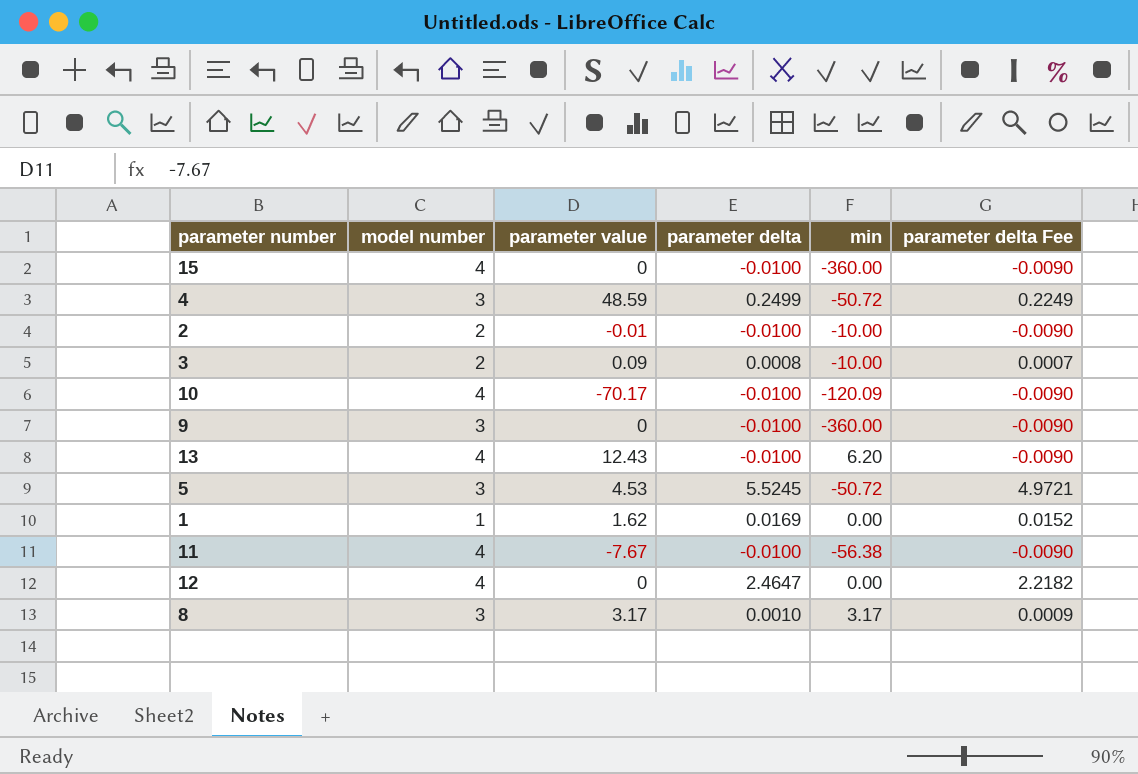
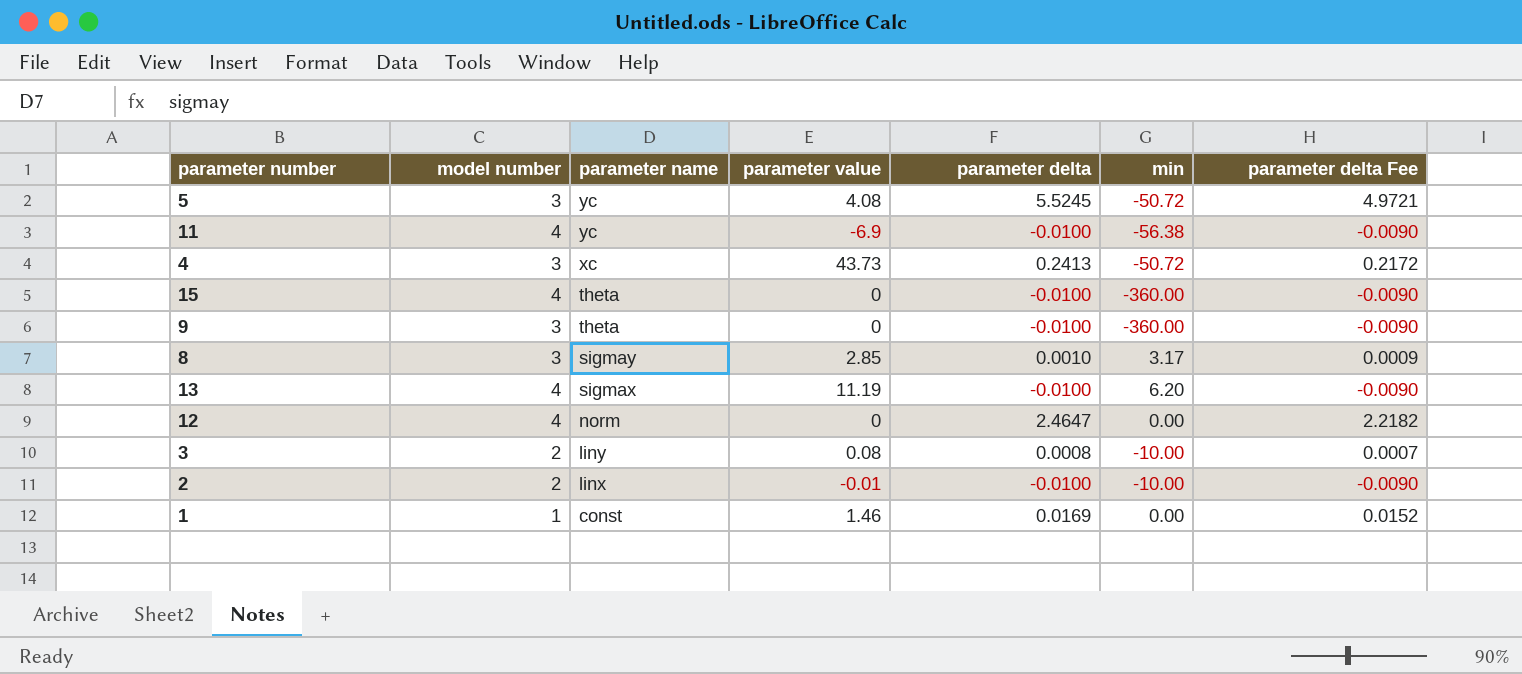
row order: none -> parameter name descending
column parameter name | position: none -> 3
row 10: 4 | -70.17 | -0.0100 | -120.09 | -0.0090 -> none
5 | parameter value: 4.53 -> 4.08
11 | parameter value: -7.67 -> -6.9
4 | parameter value: 48.59 -> 43.73
4 | parameter delta: 0.2499 -> 0.2413
4 | parameter delta Fee: 0.2249 -> 0.2172
8 | parameter value: 3.17 -> 2.85
13 | parameter value: 12.43 -> 11.19
3 | parameter value: 0.09 -> 0.08
1 | parameter value: 1.62 -> 1.46

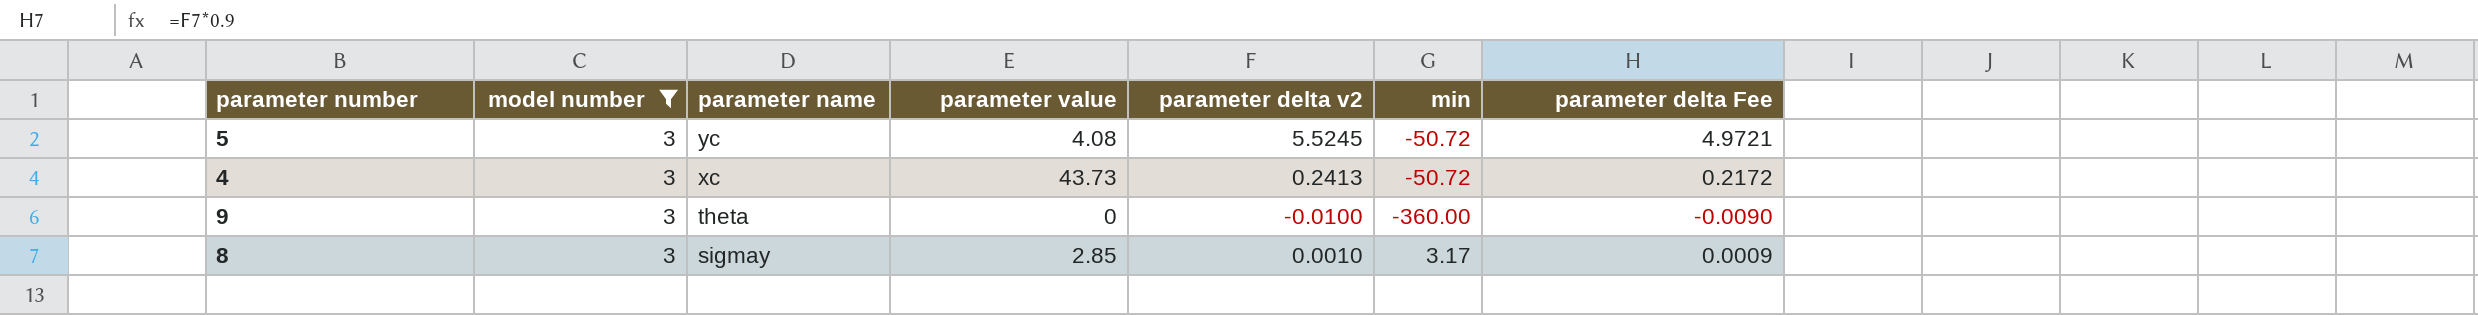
filter: none -> model number = 3
column name: parameter delta -> parameter delta v2

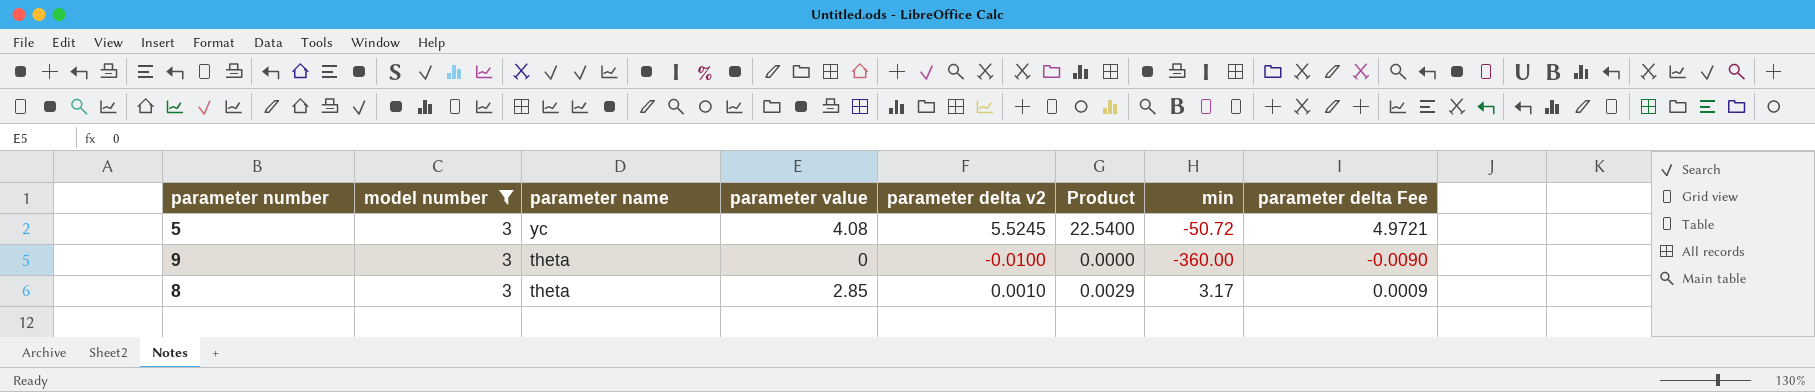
column Product | formula: none -> [parameter value] * [parameter delta v2]
row 4: 3 | xc | 43.73 | 0.2413 | -50.72 | 0.2172 -> none
8 | parameter name: sigmay -> theta

